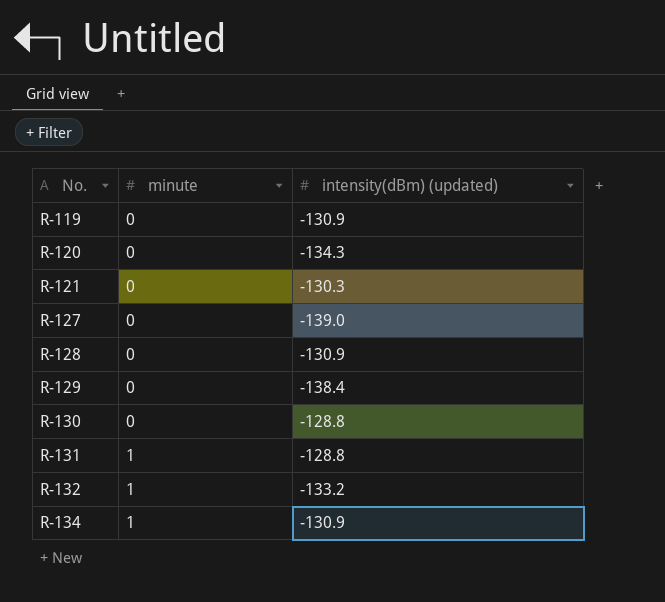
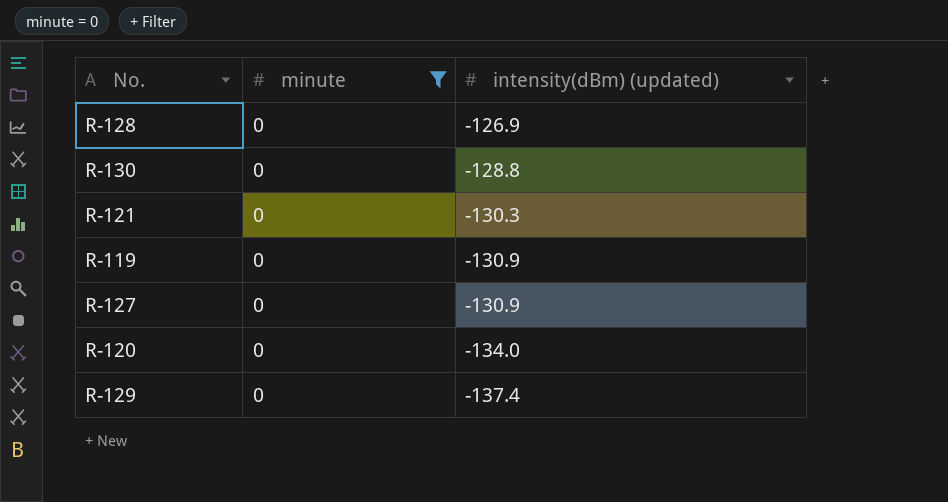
filter: none -> minute = 0
row order: No. ascending -> intensity(dBm) (updated) descending
R-128 | intensity(dBm) (updated): -130.9 -> -126.9
R-127 | intensity(dBm) (updated): -139.0 -> -130.9
R-120 | intensity(dBm) (updated): -134.3 -> -134.0
R-129 | intensity(dBm) (updated): -138.4 -> -137.4

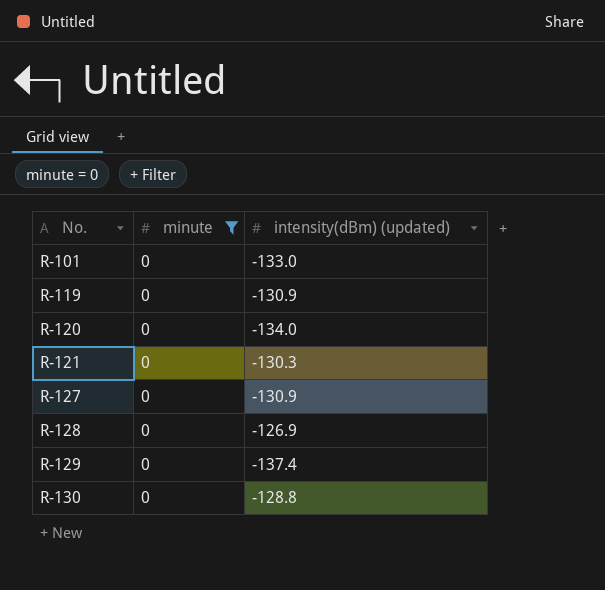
row order: intensity(dBm) (updated) descending -> No. ascending
row R-101: none -> 0 | -133.0

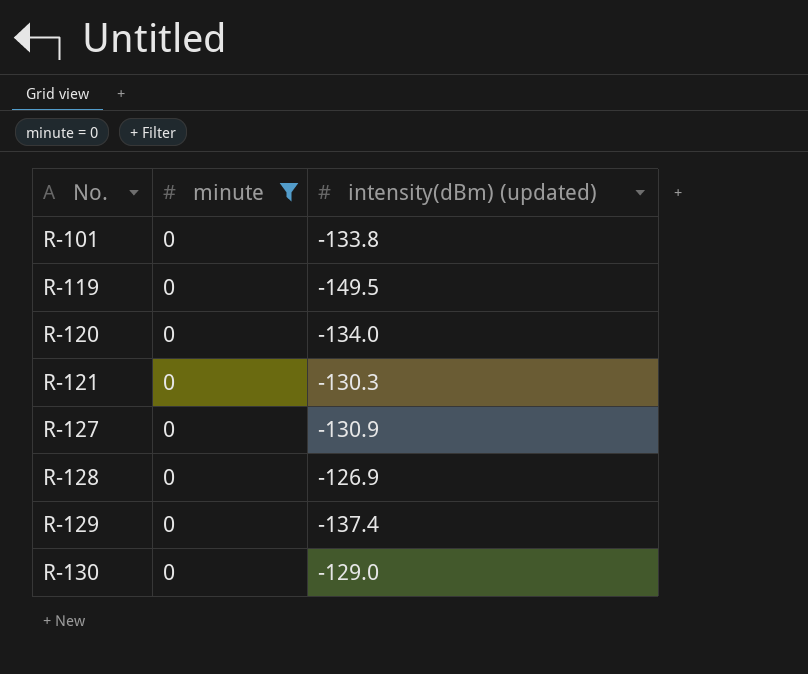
R-101 | intensity(dBm) (updated): -133.0 -> -133.8
R-119 | intensity(dBm) (updated): -130.9 -> -149.5
R-130 | intensity(dBm) (updated): -128.8 -> -129.0

